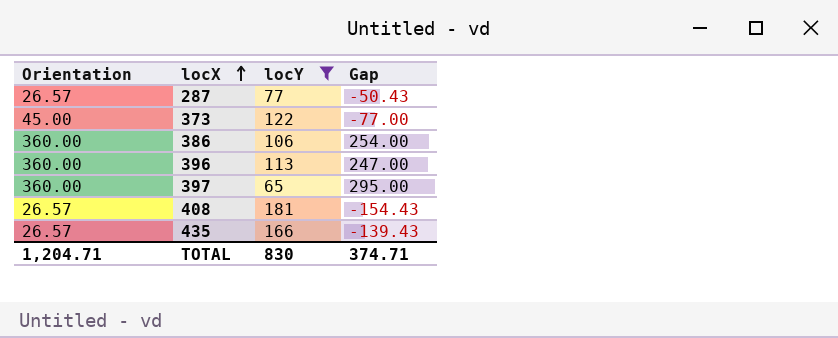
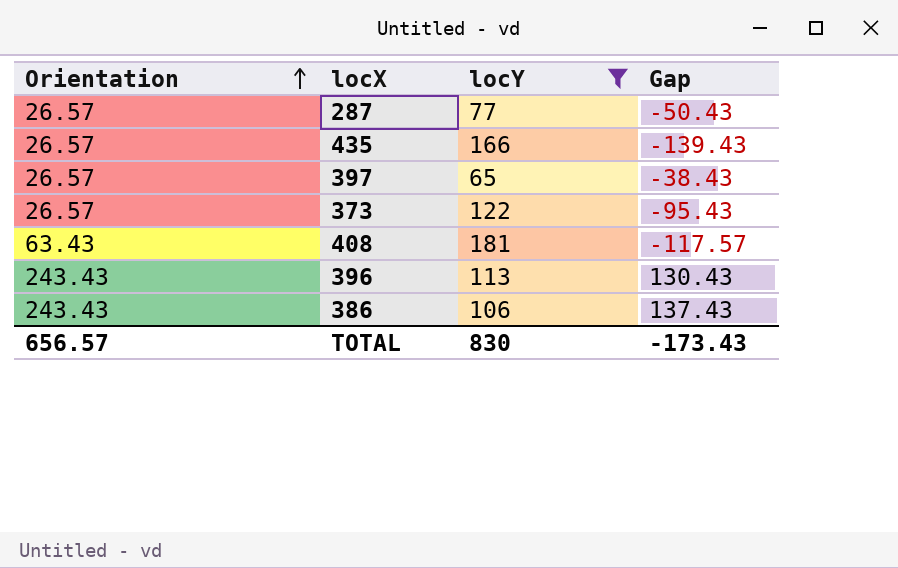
row order: locX ascending -> Orientation ascending
397 | Orientation: 360.00 -> 26.57
397 | Gap: 295.00 -> -38.43
373 | Orientation: 45.00 -> 26.57
373 | Gap: -77.00 -> -95.43
408 | Orientation: 26.57 -> 63.43
408 | Gap: -154.43 -> -117.57
396 | Orientation: 360.00 -> 243.43
396 | Gap: 247.00 -> 130.43
386 | Orientation: 360.00 -> 243.43
386 | Gap: 254.00 -> 137.43
TOTAL | Orientation: 1,204.71 -> 656.57
TOTAL | Gap: 374.71 -> -173.43

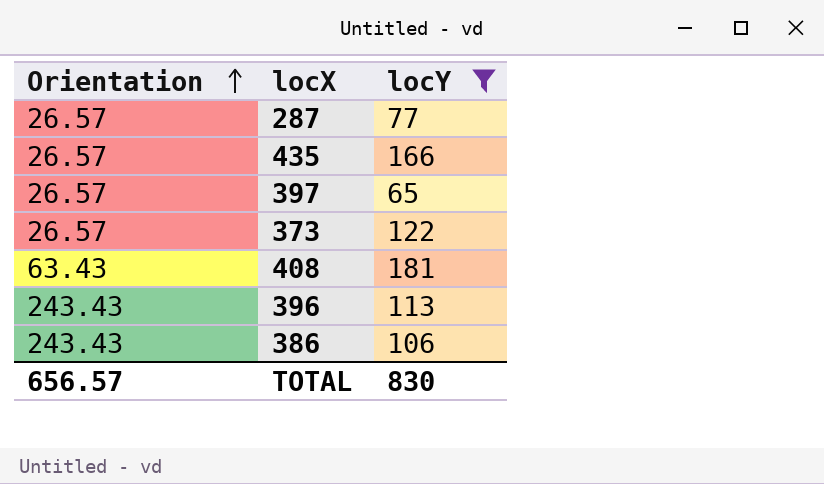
column Gap | formula: [Orientation] - [locY] -> none

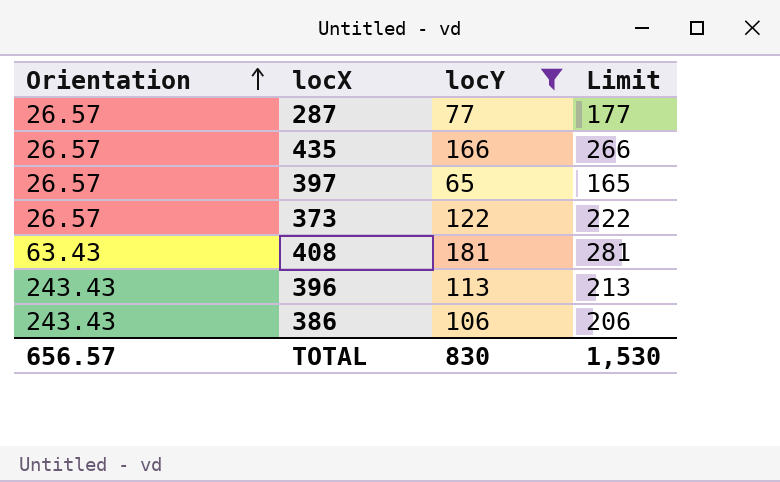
column Limit | formula: none -> [locY] + 100

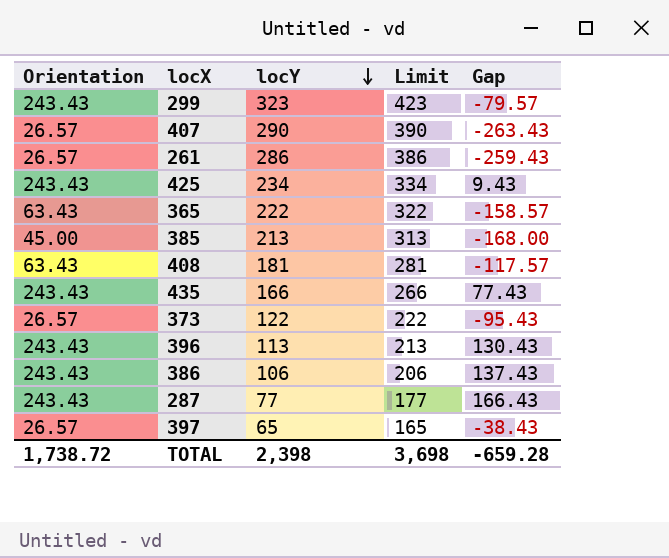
filter: locY <= 181 -> none
row order: Orientation ascending -> locY descending
column Gap | formula: none -> [Orientation] - [locY]
435 | Orientation: 26.57 -> 243.43
287 | Orientation: 26.57 -> 243.43
TOTAL | Orientation: 656.57 -> 1,738.72
TOTAL | locY: 830 -> 2,398
TOTAL | Limit: 1,530 -> 3,698

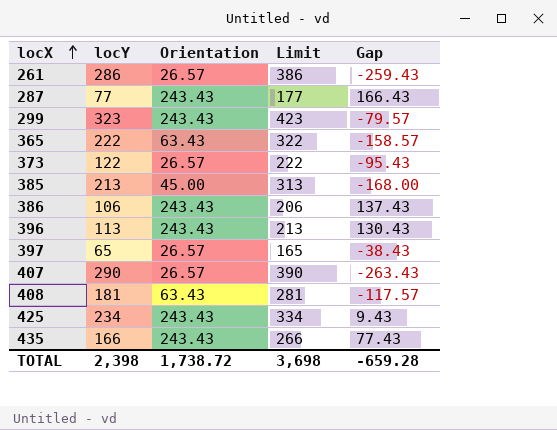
row order: locY descending -> locX ascending
column Orientation | position: 1 -> 3

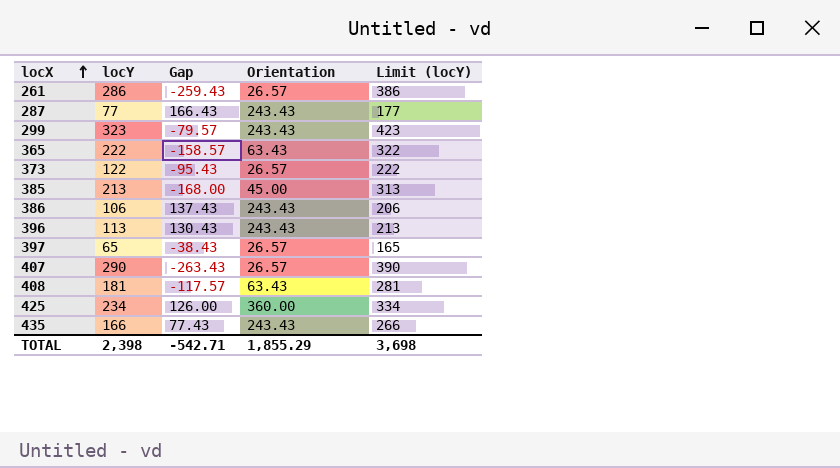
column Gap | position: 5 -> 3
column name: Limit -> Limit (locY)
425 | Gap: 9.43 -> 126.00
425 | Orientation: 243.43 -> 360.00
TOTAL | Gap: -659.28 -> -542.71
TOTAL | Orientation: 1,738.72 -> 1,855.29

